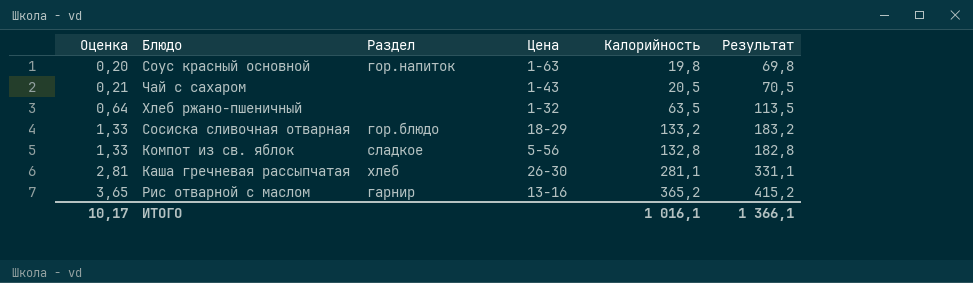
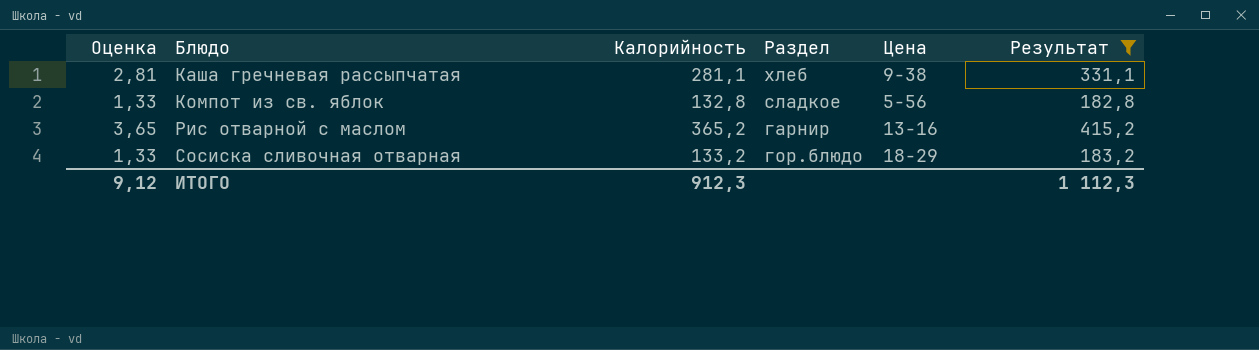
filter: none -> Результат >= 182,8
row order: Оценка ascending -> Блюдо ascending
column Калорийность | position: 5 -> 3
Каша гречневая рассыпчатая | Цена: 26-30 -> 9-38
ИТОГО | Оценка: 10,17 -> 9,12
ИТОГО | Калорийность: 1 016,1 -> 912,3
ИТОГО | Результат: 1 366,1 -> 1 112,3

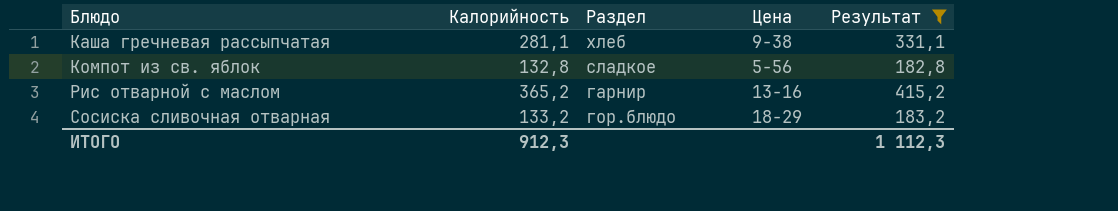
column Оценка | formula: [Калорийность] * 0,01 -> none

